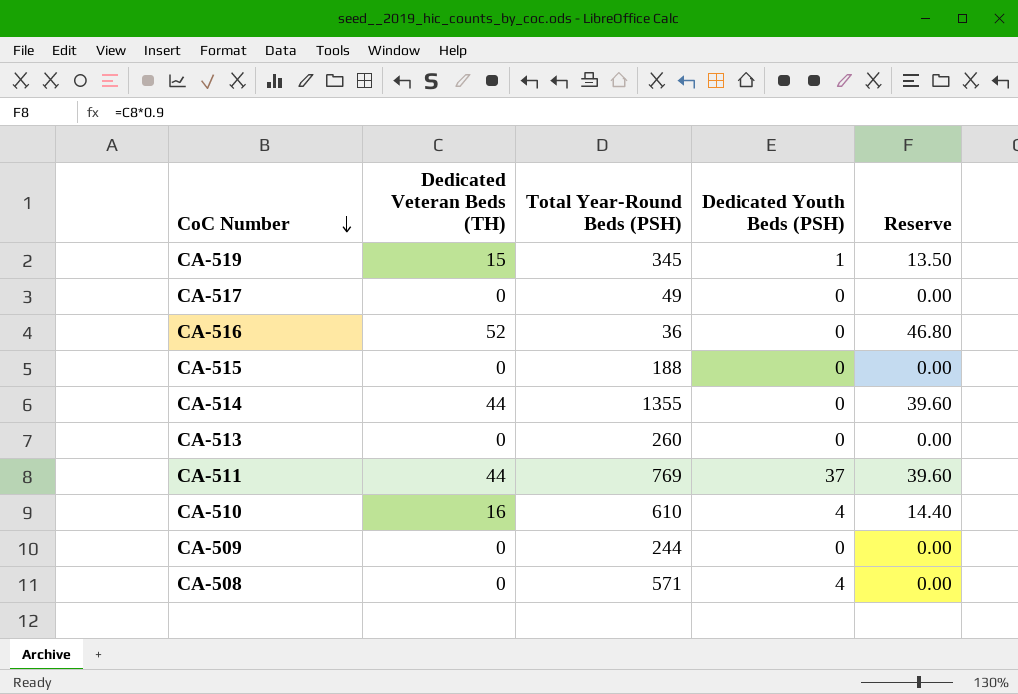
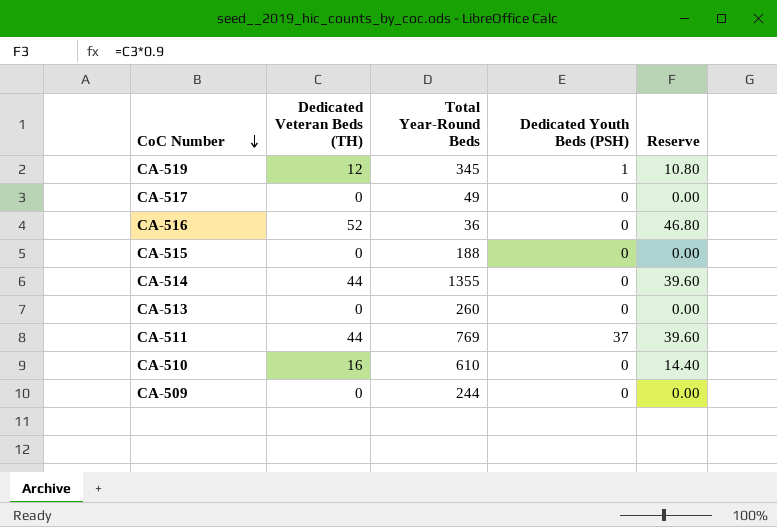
column name: Total Year-Round Beds (PSH) -> Total Year-Round Beds
row CA-508: 0 | 571 | 4 | 0.00 -> none
CA-519 | Dedicated Veteran Beds (TH): 15 -> 12
CA-519 | Reserve: 13.50 -> 10.80
CA-510 | Dedicated Youth Beds (PSH): 4 -> 0

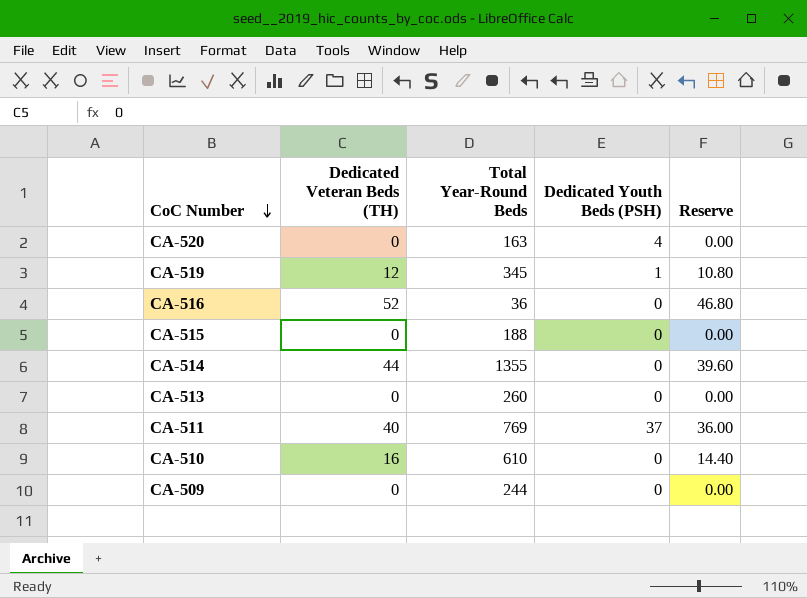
row CA-517: 0 | 49 | 0 | 0.00 -> none
row CA-520: none -> 0 | 163 | 4 | 0.00
CA-511 | Dedicated Veteran Beds (TH): 44 -> 40
CA-511 | Reserve: 39.60 -> 36.00

